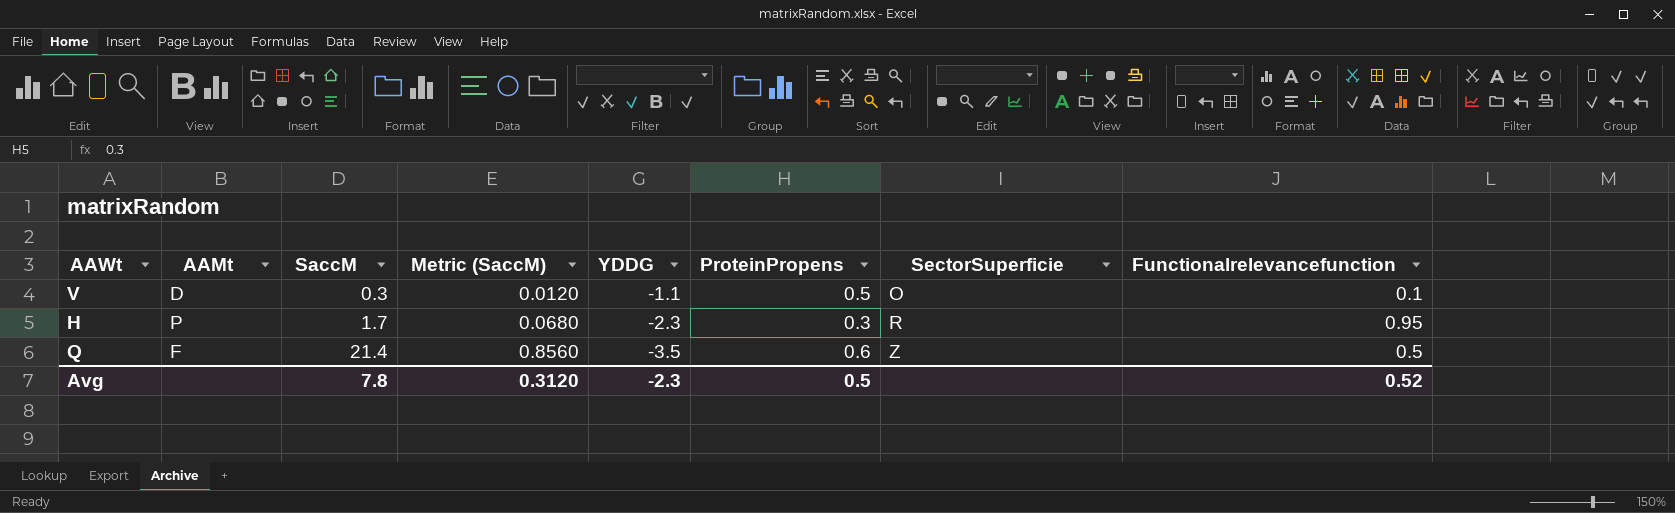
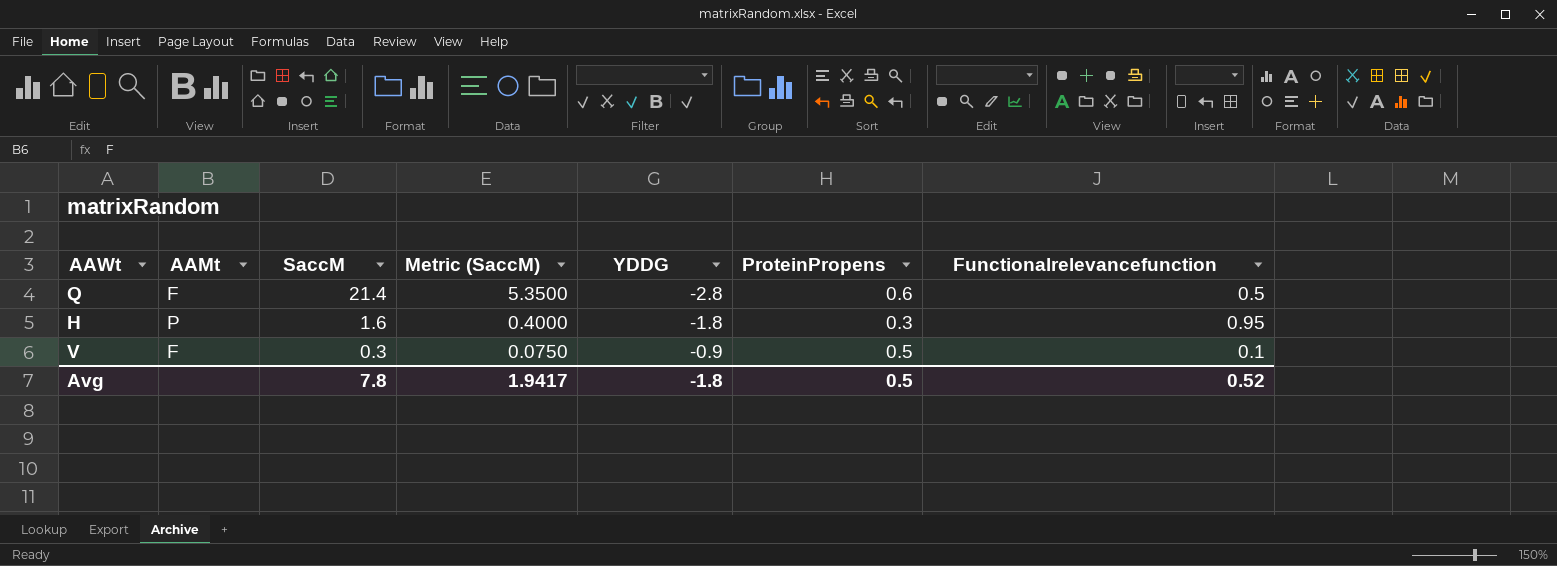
row order: SaccM ascending -> SaccM descending
column SectorSuperficie | position: 7 -> none
column Metric (SaccM) | formula: [SaccM] * 0.04 -> [SaccM] * 0.25
Q | YDDG: -3.5 -> -2.8
H | SaccM: 1.7 -> 1.6
H | YDDG: -2.3 -> -1.8
V | AAMt: D -> F
V | YDDG: -1.1 -> -0.9
Avg | Metric (SaccM): 0.3120 -> 1.9417
Avg | YDDG: -2.3 -> -1.8

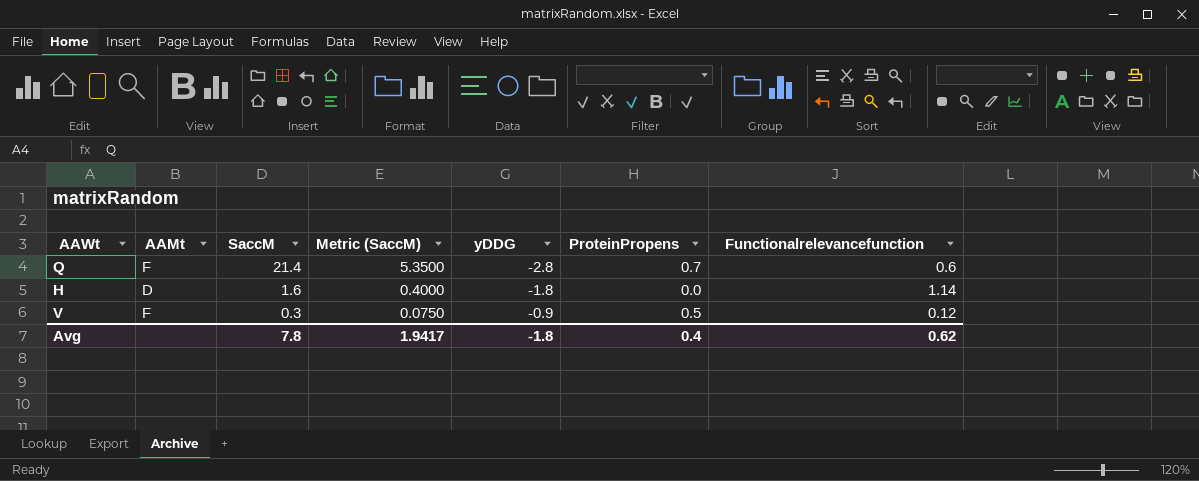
column name: YDDG -> yDDG
Q | ProteinPropens: 0.6 -> 0.7
Q | Functionalrelevancefunction: 0.5 -> 0.6
H | AAMt: P -> D
H | ProteinPropens: 0.3 -> 0.0
H | Functionalrelevancefunction: 0.95 -> 1.14
V | Functionalrelevancefunction: 0.1 -> 0.12
Avg | ProteinPropens: 0.5 -> 0.4
Avg | Functionalrelevancefunction: 0.52 -> 0.62

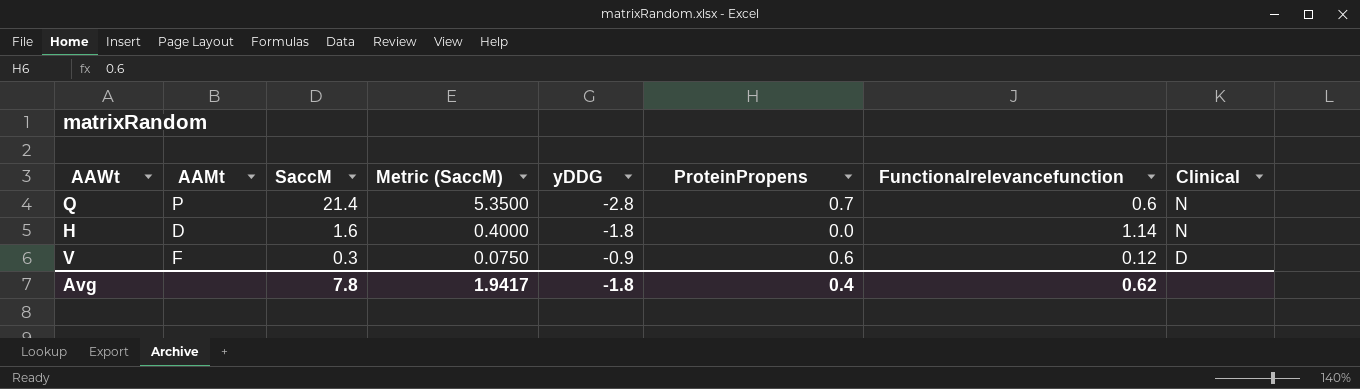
column Clinical | position: none -> 8
Q | AAMt: F -> P
V | ProteinPropens: 0.5 -> 0.6

